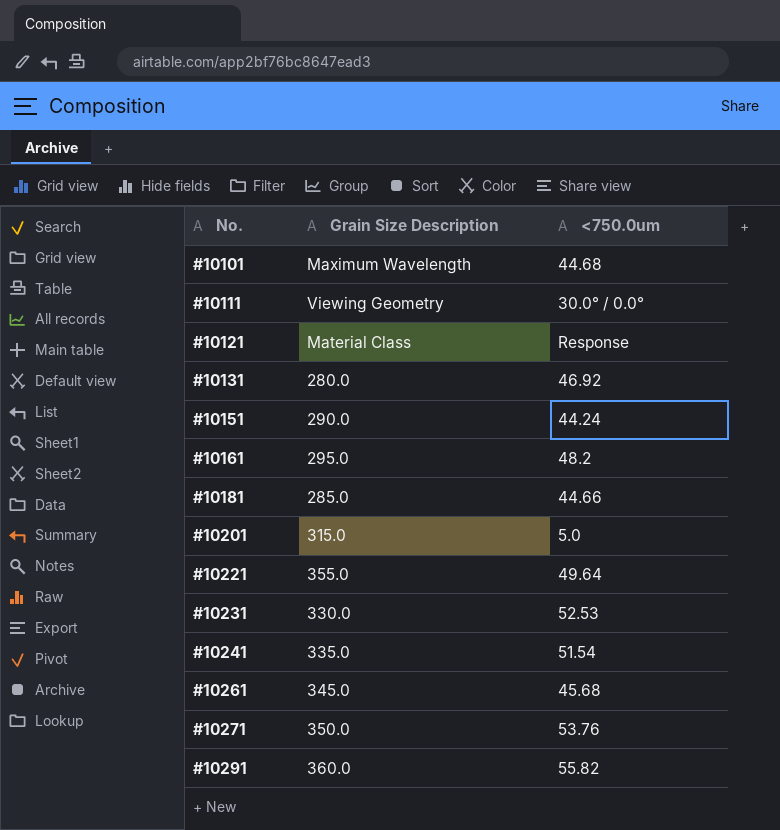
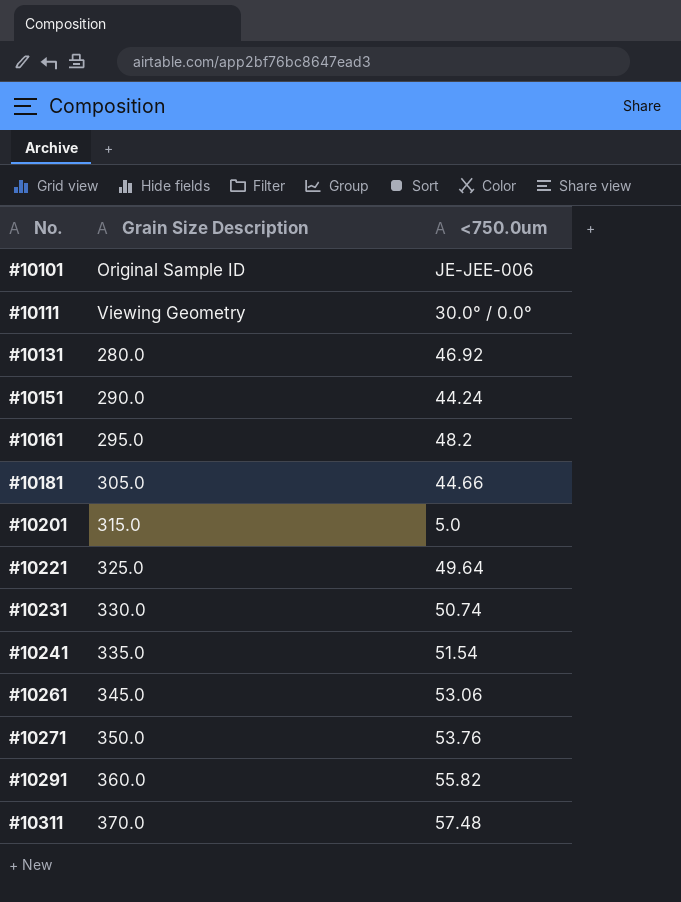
row #10121: Material Class | Response -> none
#10101 | Grain Size Description: Maximum Wavelength -> Original Sample ID
#10101 | <750.0um: 44.68 -> JE-JEE-006
#10181 | Grain Size Description: 285.0 -> 305.0
#10221 | Grain Size Description: 355.0 -> 325.0
#10231 | <750.0um: 52.53 -> 50.74
#10261 | <750.0um: 45.68 -> 53.06
row #10311: none -> 370.0 | 57.48

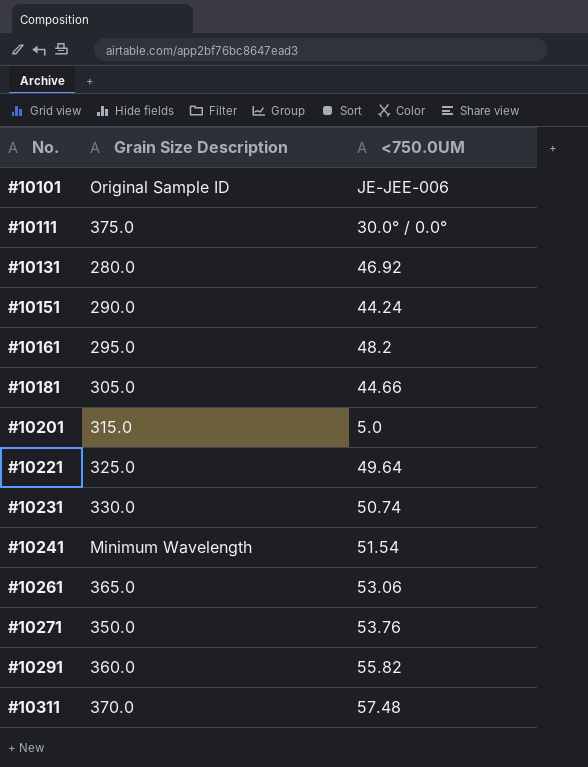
column name: <750.0um -> <750.0UM
#10111 | Grain Size Description: Viewing Geometry -> 375.0
#10241 | Grain Size Description: 335.0 -> Minimum Wavelength
#10261 | Grain Size Description: 345.0 -> 365.0

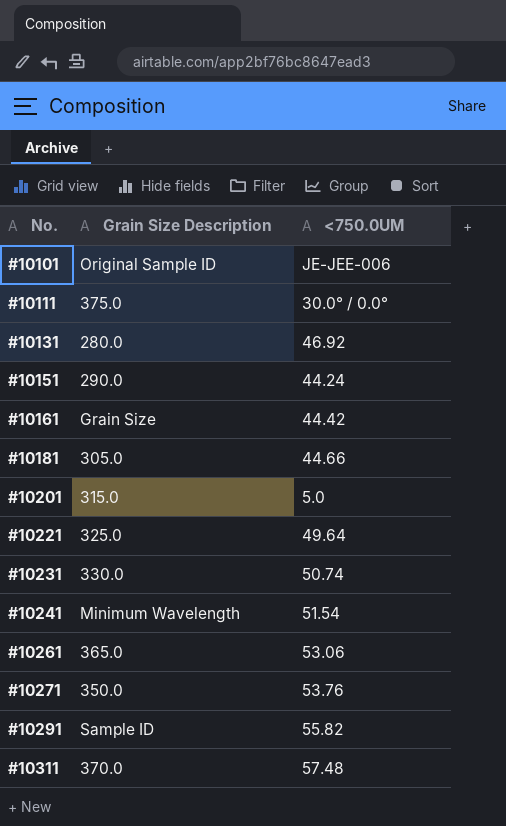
#10161 | Grain Size Description: 295.0 -> Grain Size
#10161 | <750.0UM: 48.2 -> 44.42
#10291 | Grain Size Description: 360.0 -> Sample ID

